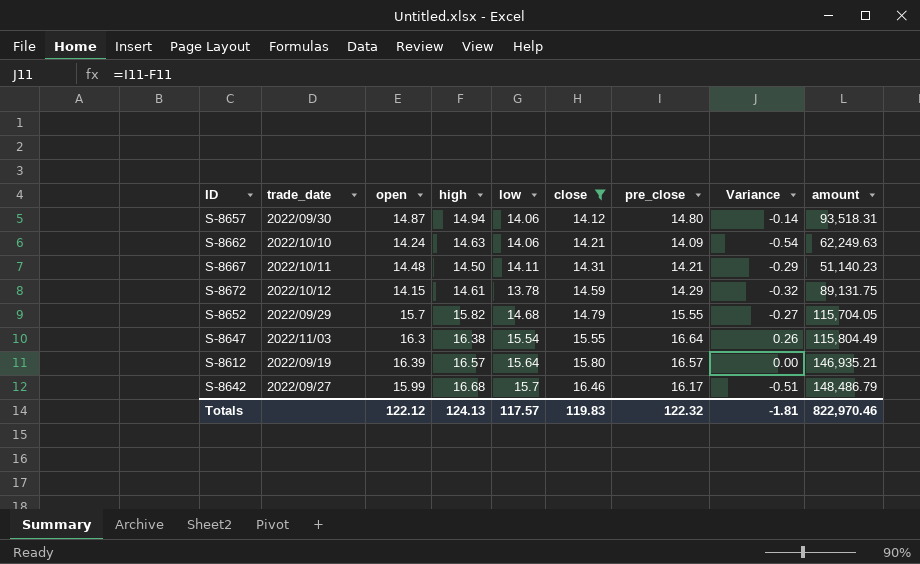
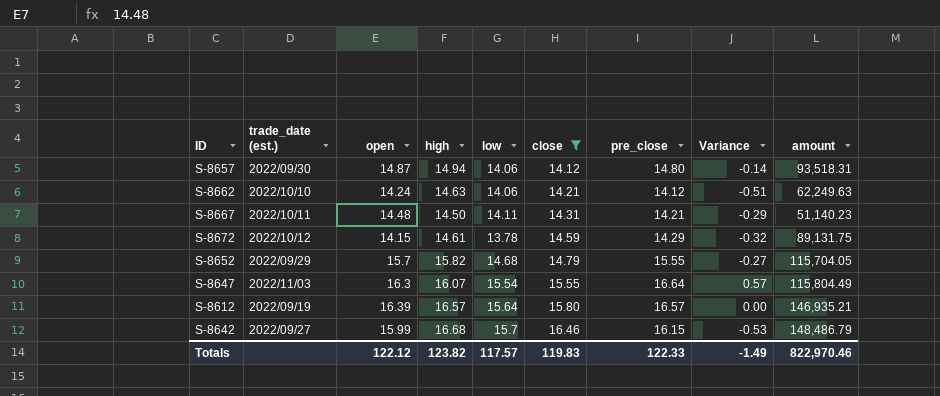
column name: trade_date -> trade_date (est.)
S-8662 | pre_close: 14.09 -> 14.12
S-8662 | Variance: -0.54 -> -0.51
S-8647 | high: 16.38 -> 16.07
S-8647 | Variance: 0.26 -> 0.57
S-8642 | pre_close: 16.17 -> 16.15
S-8642 | Variance: -0.51 -> -0.53
Totals | high: 124.13 -> 123.82
Totals | pre_close: 122.32 -> 122.33
Totals | Variance: -1.81 -> -1.49

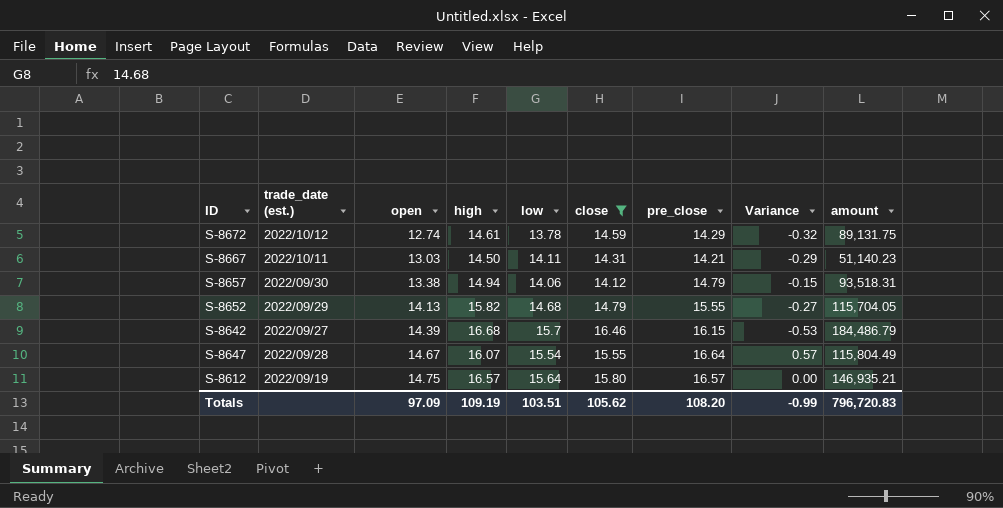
row order: close ascending -> open ascending
row S-8662: 2022/10/10 | 14.24 | 14.63 | 14.06 | 14.21 | 14.12 | -0.51 | 62,249.63 -> none
S-8672 | open: 14.15 -> 12.74
S-8667 | open: 14.48 -> 13.03
S-8657 | open: 14.87 -> 13.38
S-8657 | pre_close: 14.80 -> 14.79
S-8657 | Variance: -0.14 -> -0.15
S-8652 | open: 15.7 -> 14.13
S-8642 | open: 15.99 -> 14.39
S-8642 | amount: 148,486.79 -> 184,486.79
S-8647 | trade_date (est.): 2022/11/03 -> 2022/09/28
S-8647 | open: 16.3 -> 14.67
S-8612 | open: 16.39 -> 14.75
Totals | open: 122.12 -> 97.09
Totals | high: 123.82 -> 109.19
Totals | low: 117.57 -> 103.51
Totals | close: 119.83 -> 105.62
Totals | pre_close: 122.33 -> 108.20
Totals | Variance: -1.49 -> -0.99
Totals | amount: 822,970.46 -> 796,720.83

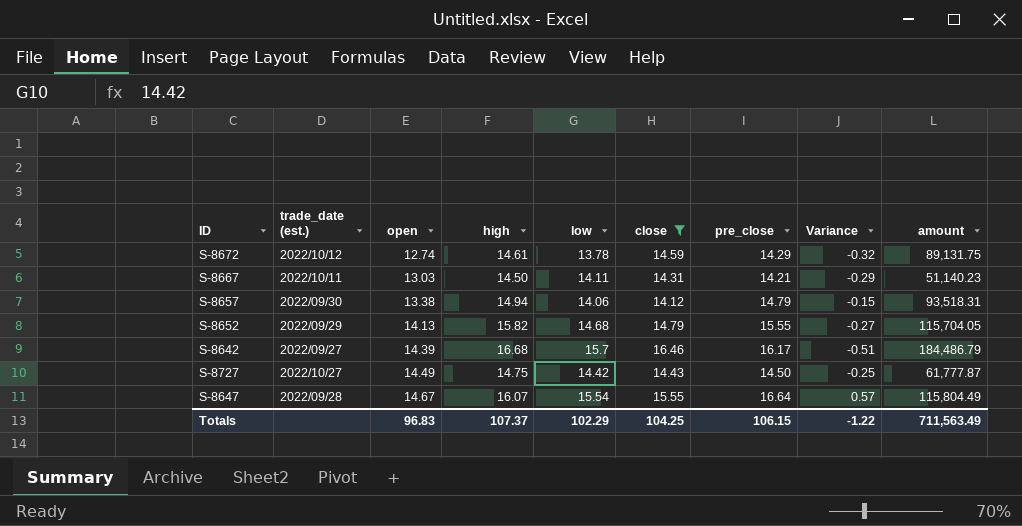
row S-8612: 2022/09/19 | 14.75 | 16.57 | 15.64 | 15.80 | 16.57 | 0.00 | 146,935.21 -> none
S-8642 | pre_close: 16.15 -> 16.17
S-8642 | Variance: -0.53 -> -0.51
row S-8727: none -> 2022/10/27 | 14.49 | 14.75 | 14.42 | 14.43 | 14.50 | -0.25 | 61,777.87
Totals | open: 97.09 -> 96.83
Totals | high: 109.19 -> 107.37
Totals | low: 103.51 -> 102.29
Totals | close: 105.62 -> 104.25
Totals | pre_close: 108.20 -> 106.15
Totals | Variance: -0.99 -> -1.22
Totals | amount: 796,720.83 -> 711,563.49

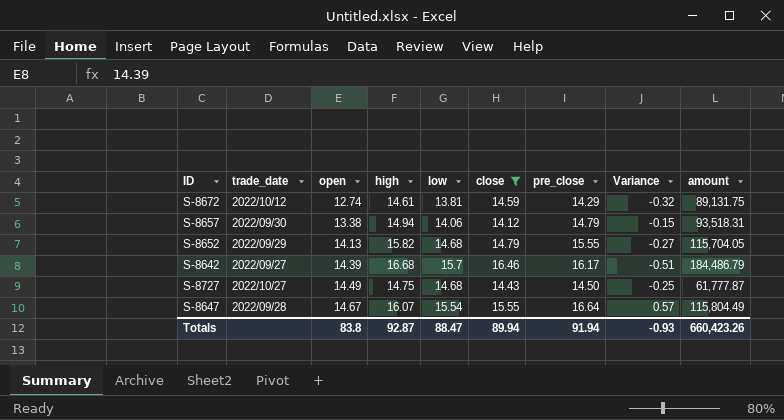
column name: trade_date (est.) -> trade_date
row S-8667: 2022/10/11 | 13.03 | 14.50 | 14.11 | 14.31 | 14.21 | -0.29 | 51,140.23 -> none
S-8672 | low: 13.78 -> 13.81
S-8727 | low: 14.42 -> 14.68
Totals | open: 96.83 -> 83.8
Totals | high: 107.37 -> 92.87
Totals | low: 102.29 -> 88.47
Totals | close: 104.25 -> 89.94
Totals | pre_close: 106.15 -> 91.94
Totals | Variance: -1.22 -> -0.93
Totals | amount: 711,563.49 -> 660,423.26

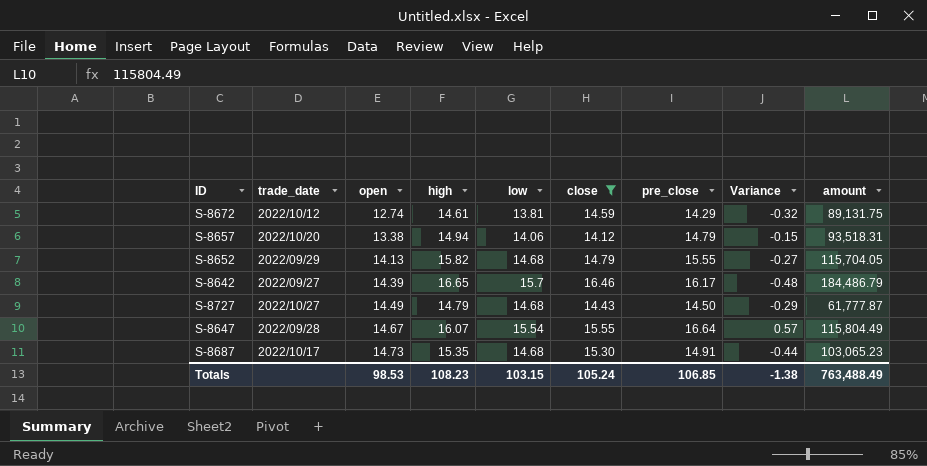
S-8657 | trade_date: 2022/09/30 -> 2022/10/20
S-8642 | high: 16.68 -> 16.65
S-8642 | Variance: -0.51 -> -0.48
S-8727 | high: 14.75 -> 14.79
S-8727 | Variance: -0.25 -> -0.29
row S-8687: none -> 2022/10/17 | 14.73 | 15.35 | 14.68 | 15.30 | 14.91 | -0.44 | 103,065.23
Totals | open: 83.8 -> 98.53
Totals | high: 92.87 -> 108.23
Totals | low: 88.47 -> 103.15
Totals | close: 89.94 -> 105.24
Totals | pre_close: 91.94 -> 106.85
Totals | Variance: -0.93 -> -1.38
Totals | amount: 660,423.26 -> 763,488.49

